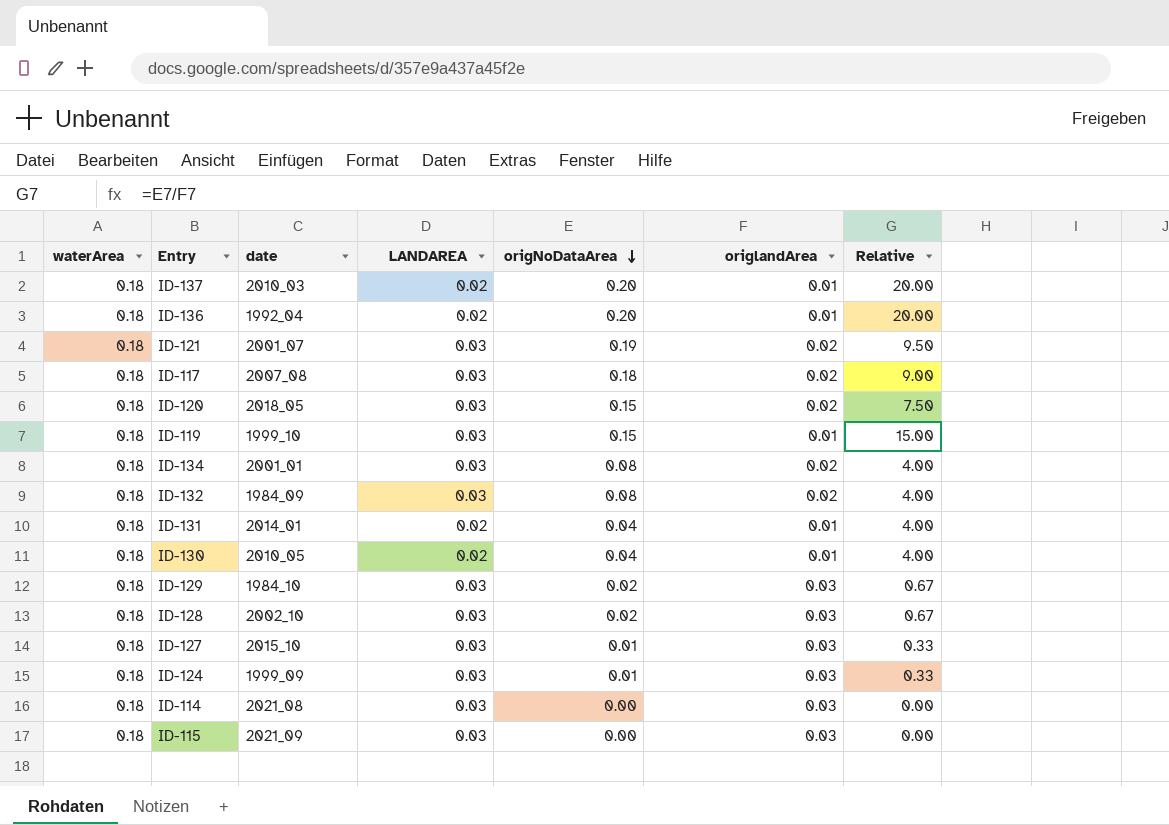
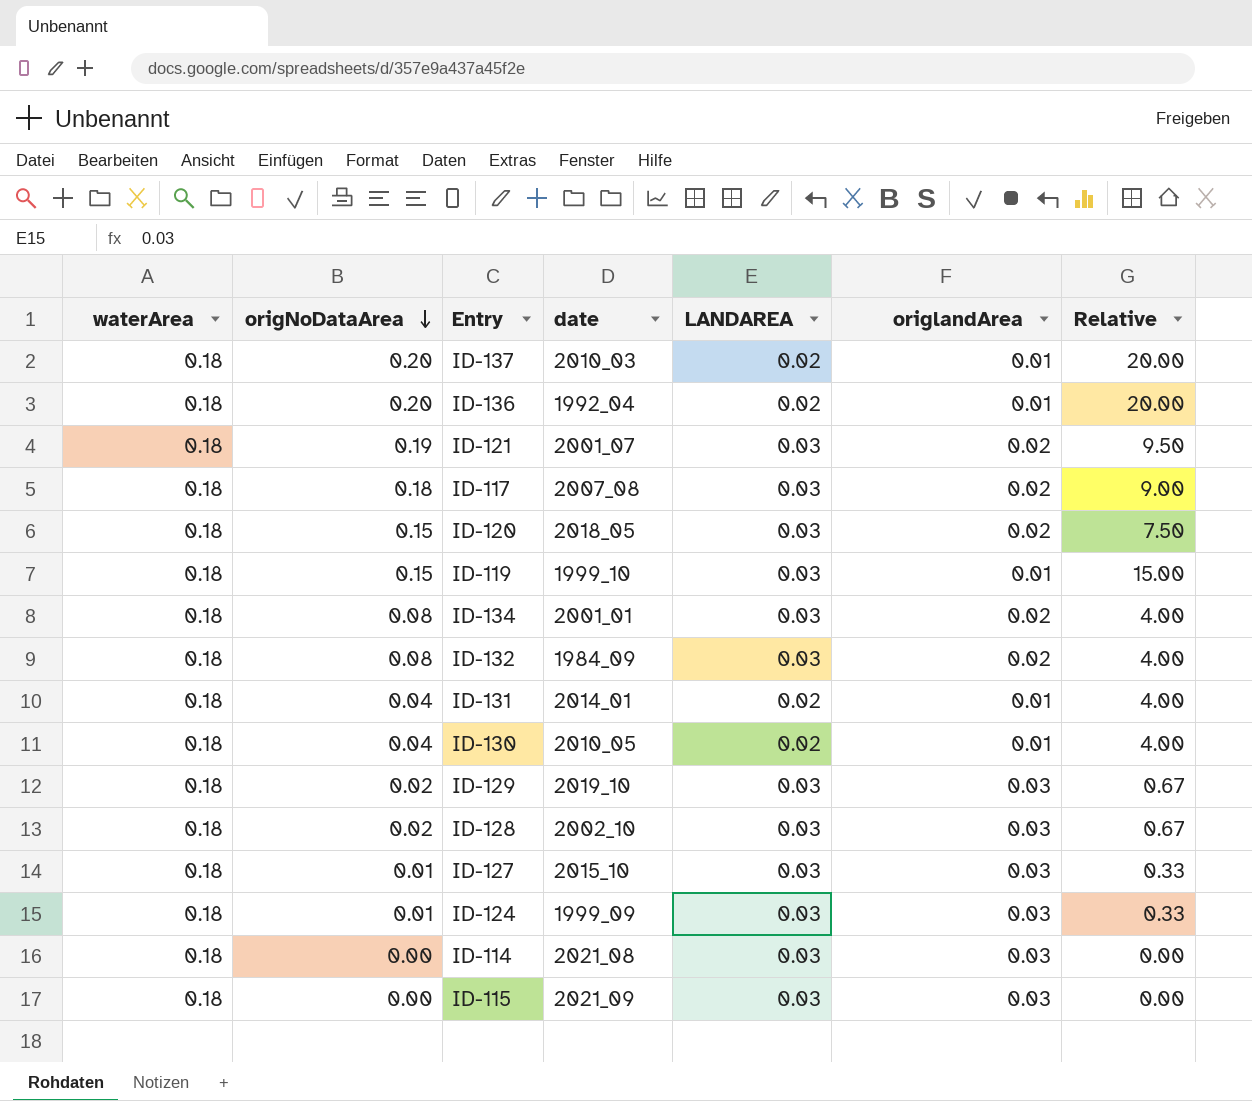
column origNoDataArea | position: 5 -> 2
ID-129 | date: 1984_10 -> 2019_10

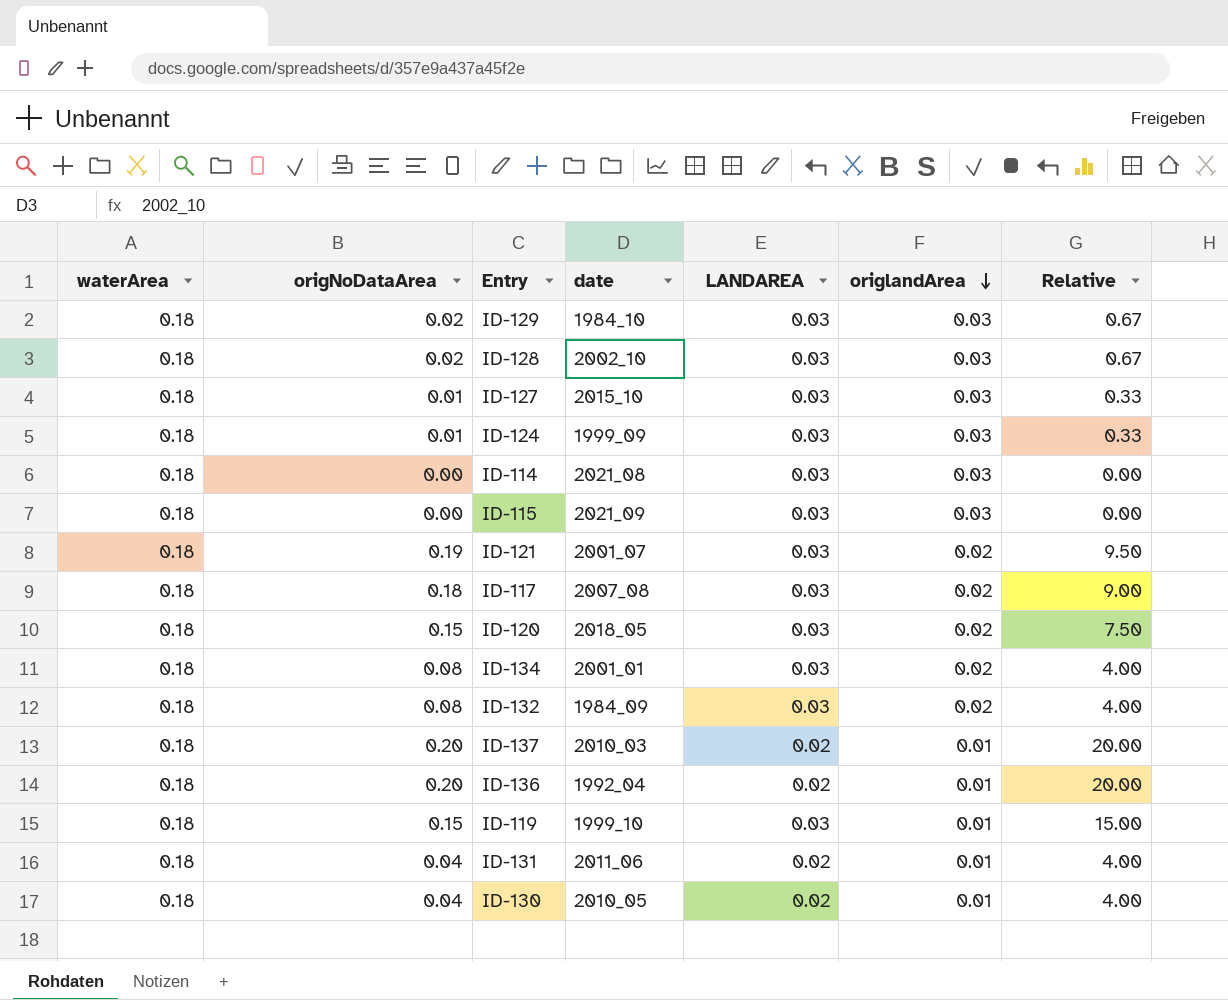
row order: origNoDataArea descending -> origlandArea descending
ID-129 | date: 2019_10 -> 1984_10
ID-131 | date: 2014_01 -> 2011_06

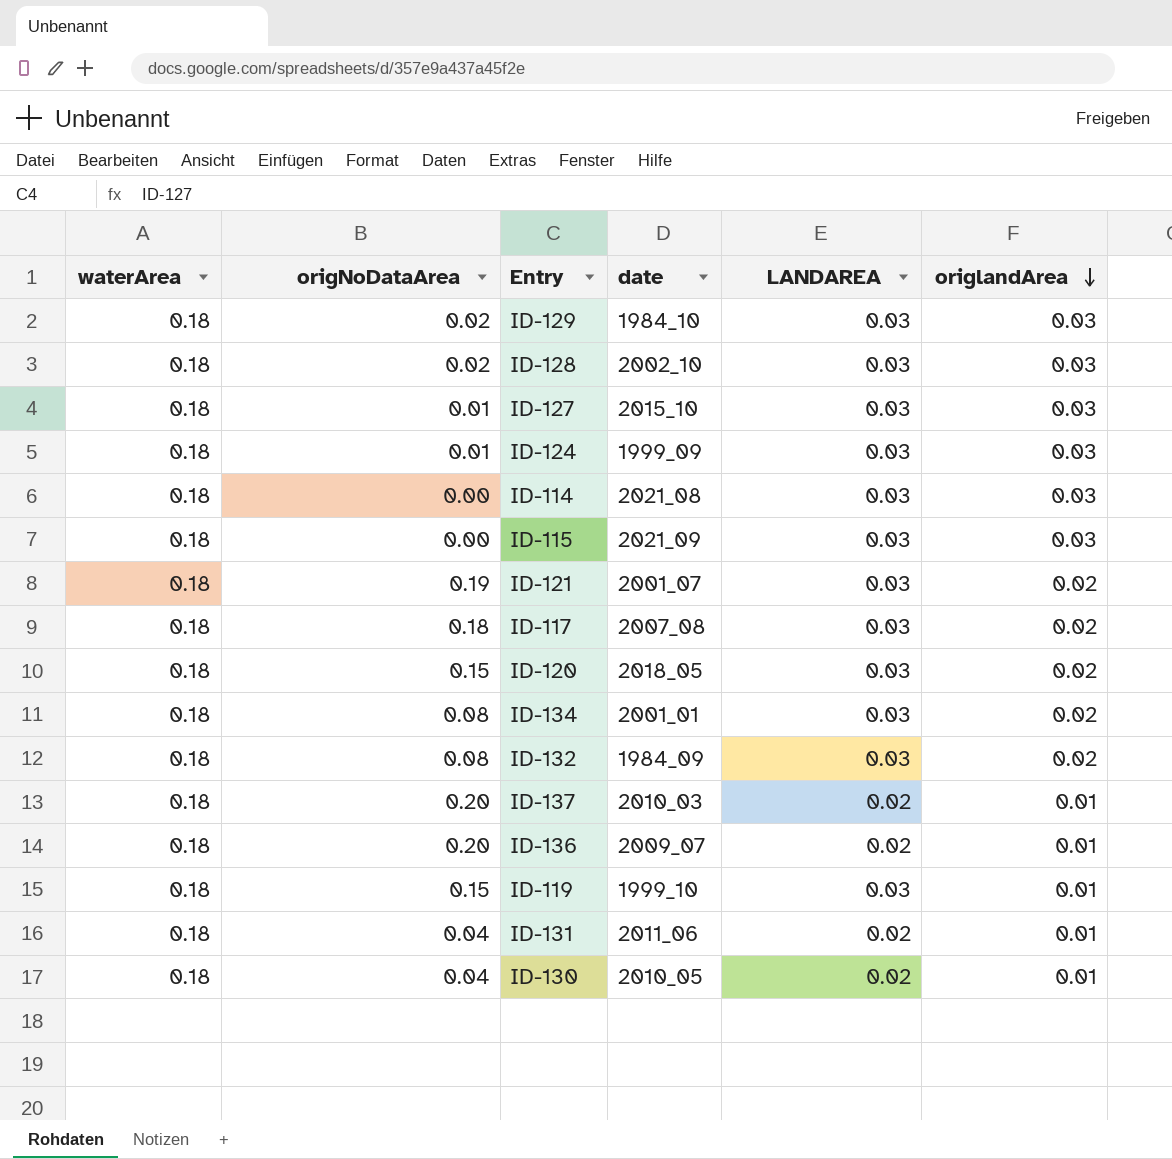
column Relative | formula: [origNoDataArea] / [origlandArea] -> none
ID-136 | date: 1992_04 -> 2009_07

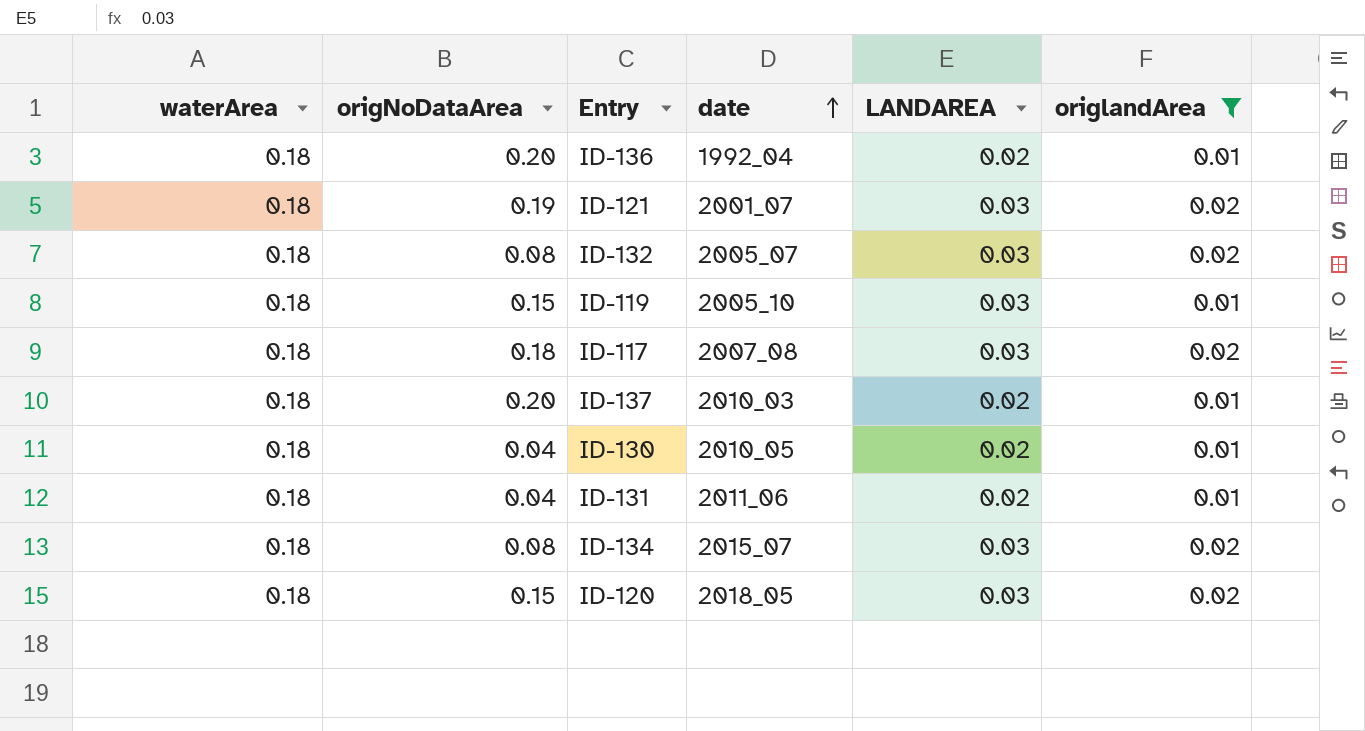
filter: none -> origlandArea != 0.03
row order: origlandArea descending -> date ascending
ID-136 | date: 2009_07 -> 1992_04
ID-132 | date: 1984_09 -> 2005_07
ID-119 | date: 1999_10 -> 2005_10
ID-134 | date: 2001_01 -> 2015_07

